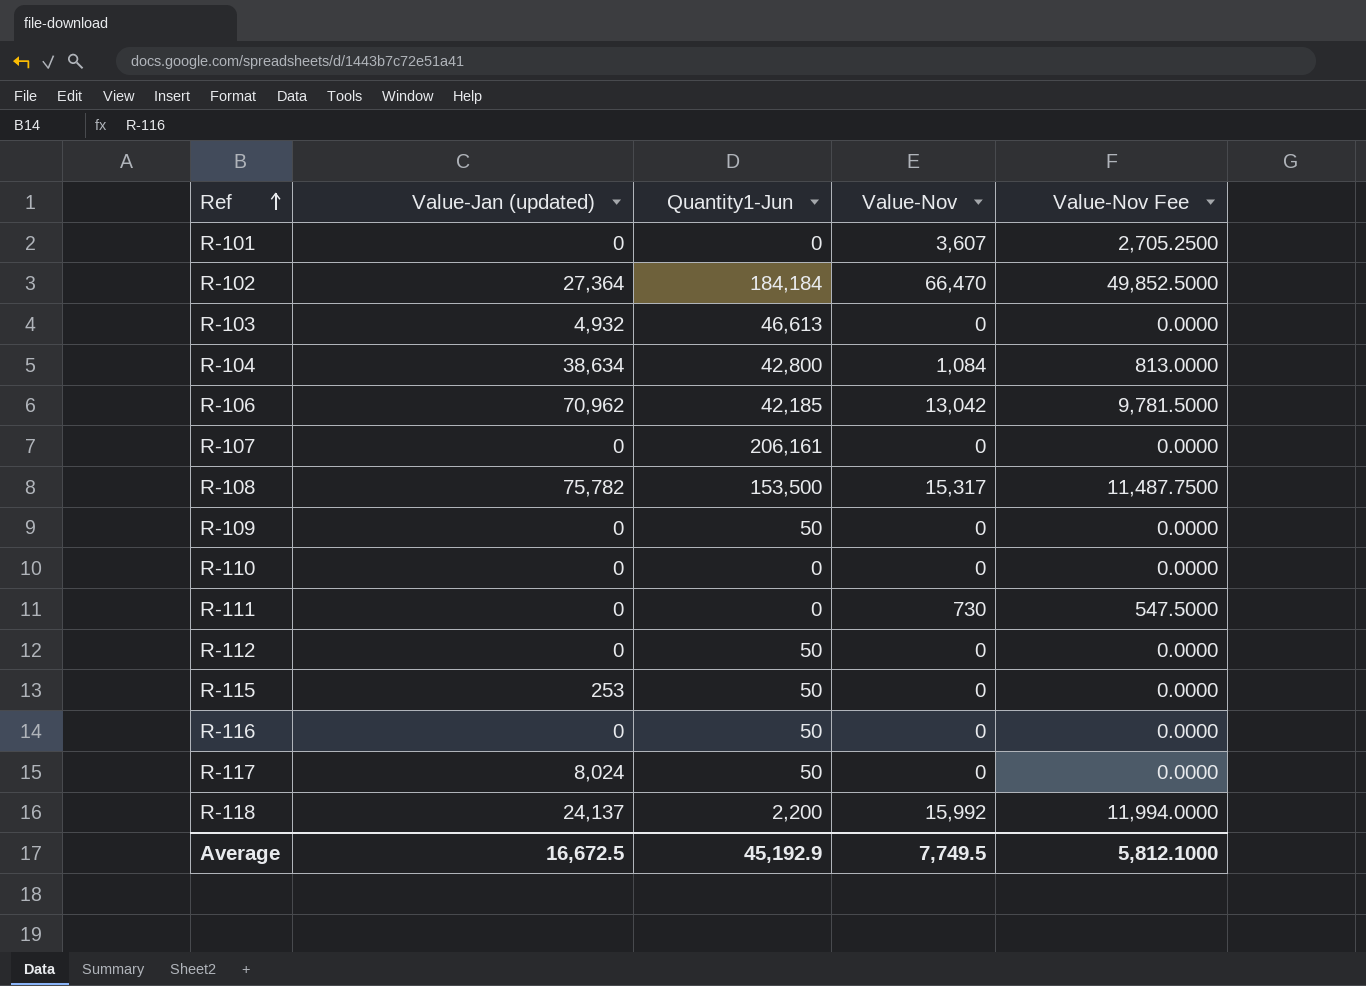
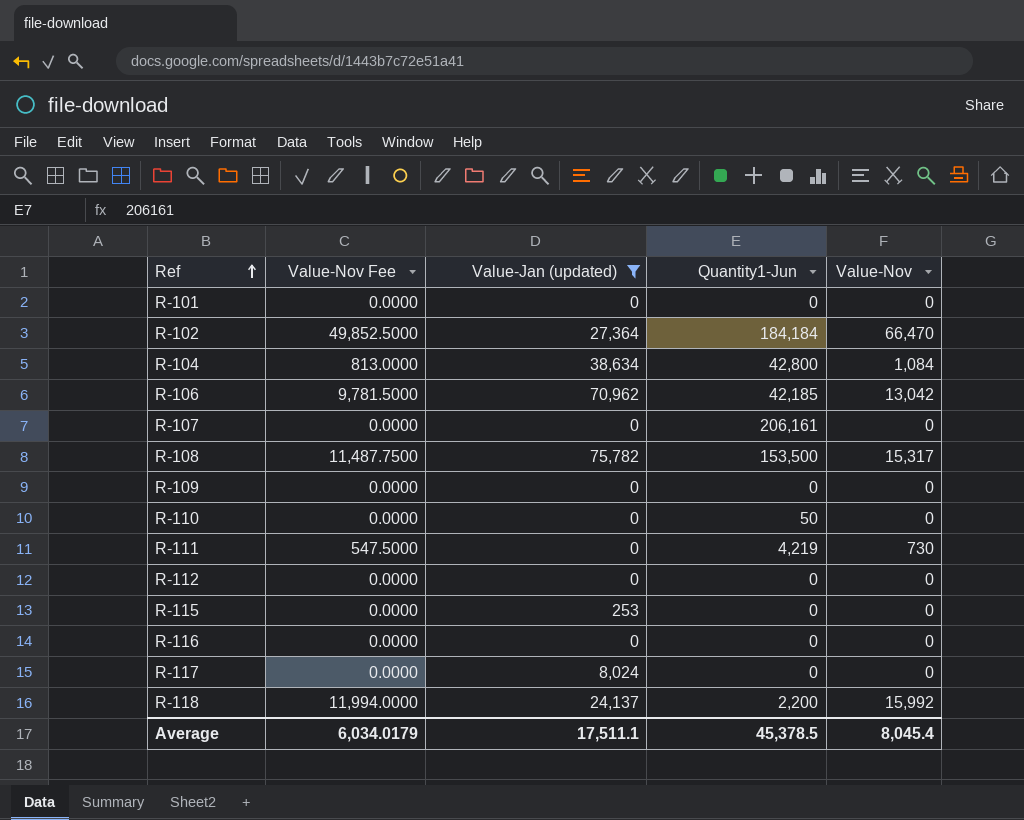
filter: none -> Value-Jan (updated) != 4,932
column Value-Nov Fee | position: 5 -> 2
R-101 | Value-Nov Fee: 2,705.2500 -> 0.0000
R-101 | Value-Nov: 3,607 -> 0
R-109 | Quantity1-Jun: 50 -> 0
R-110 | Quantity1-Jun: 0 -> 50
R-111 | Quantity1-Jun: 0 -> 4,219
R-112 | Quantity1-Jun: 50 -> 0
R-115 | Quantity1-Jun: 50 -> 0
R-116 | Quantity1-Jun: 50 -> 0
R-117 | Quantity1-Jun: 50 -> 0
Average | Value-Nov Fee: 5,812.1000 -> 6,034.0179
Average | Value-Jan (updated): 16,672.5 -> 17,511.1
Average | Quantity1-Jun: 45,192.9 -> 45,378.5
Average | Value-Nov: 7,749.5 -> 8,045.4

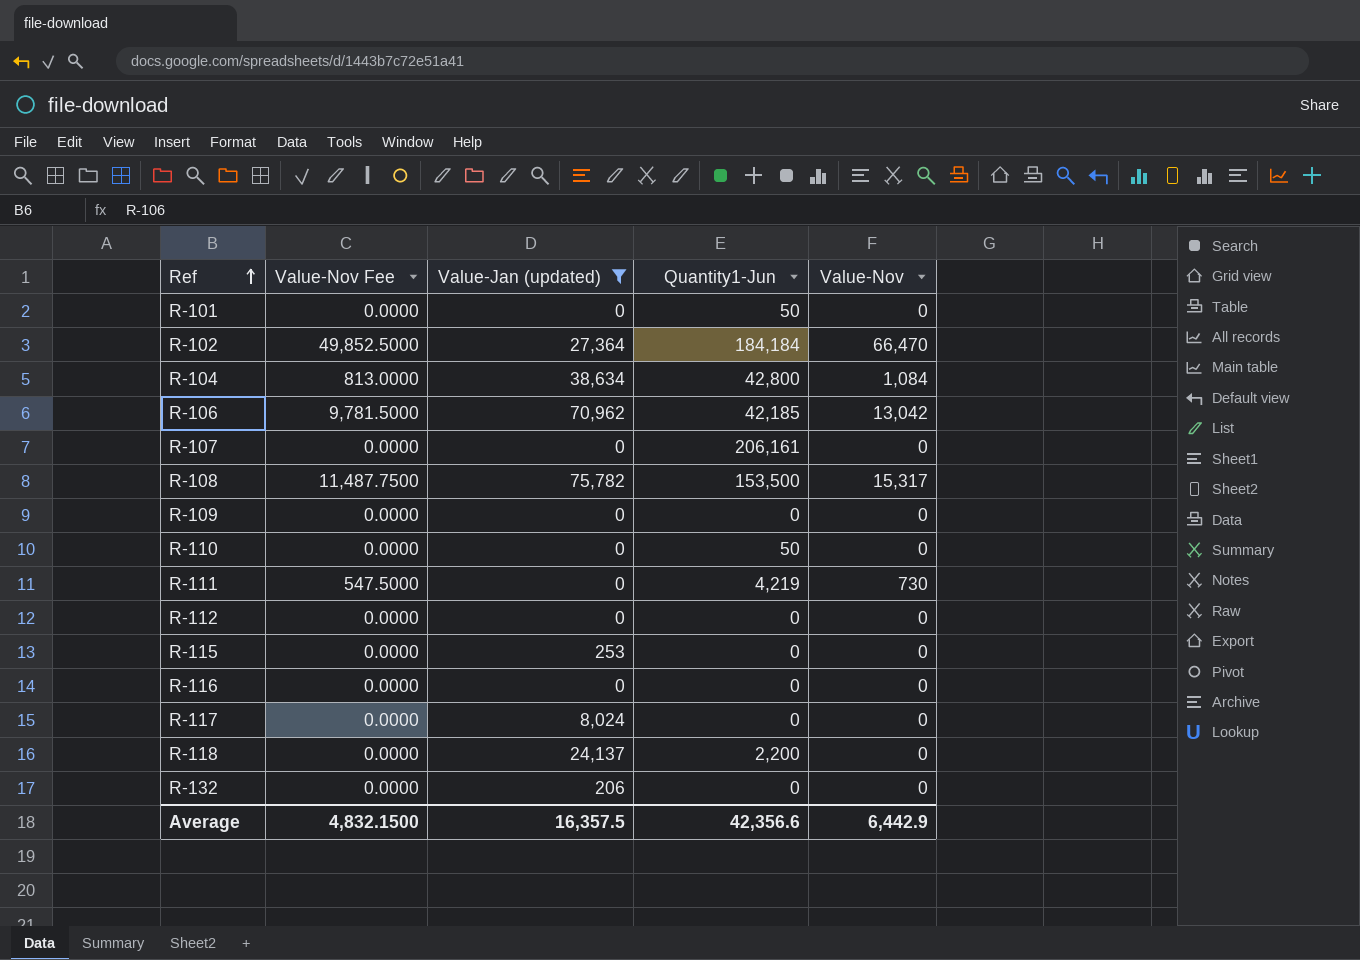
R-101 | Quantity1-Jun: 0 -> 50
R-118 | Value-Nov Fee: 11,994.0000 -> 0.0000
R-118 | Value-Nov: 15,992 -> 0
row R-132: none -> 0.0000 | 206 | 0 | 0
Average | Value-Nov Fee: 6,034.0179 -> 4,832.1500
Average | Value-Jan (updated): 17,511.1 -> 16,357.5
Average | Quantity1-Jun: 45,378.5 -> 42,356.6
Average | Value-Nov: 8,045.4 -> 6,442.9

